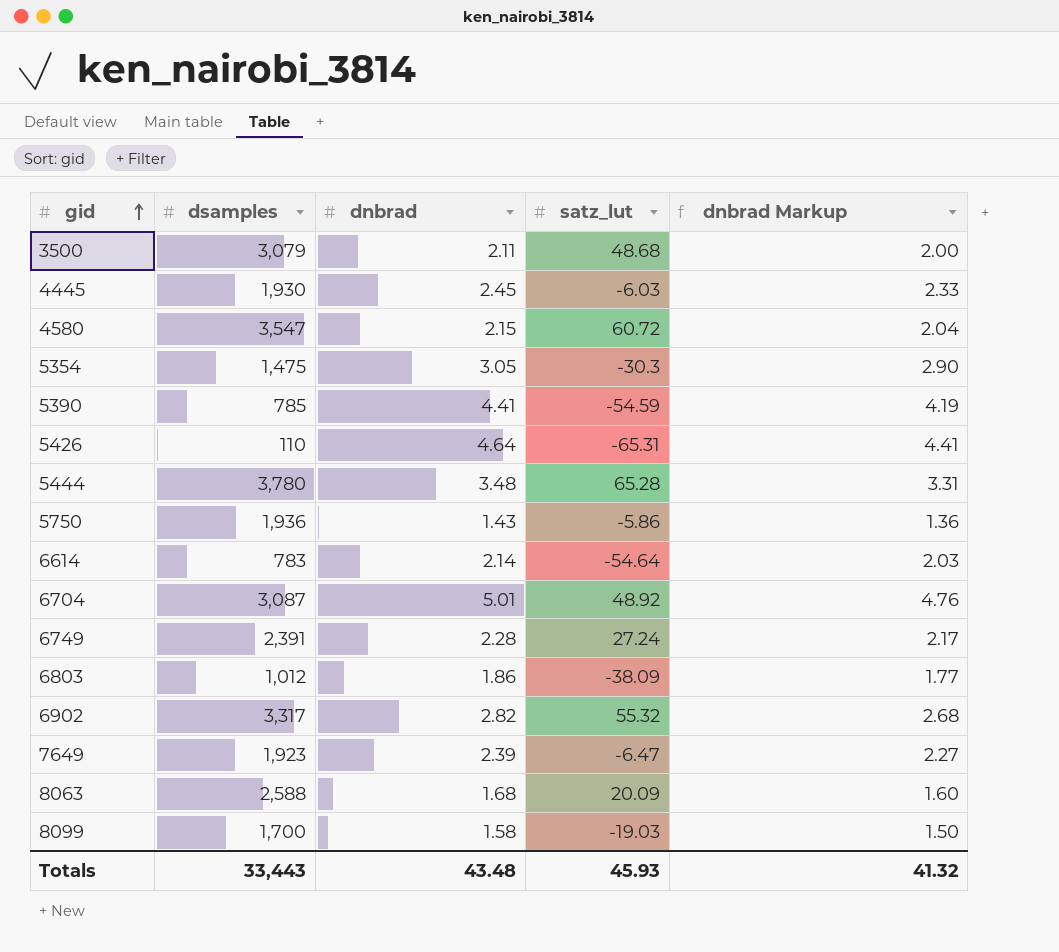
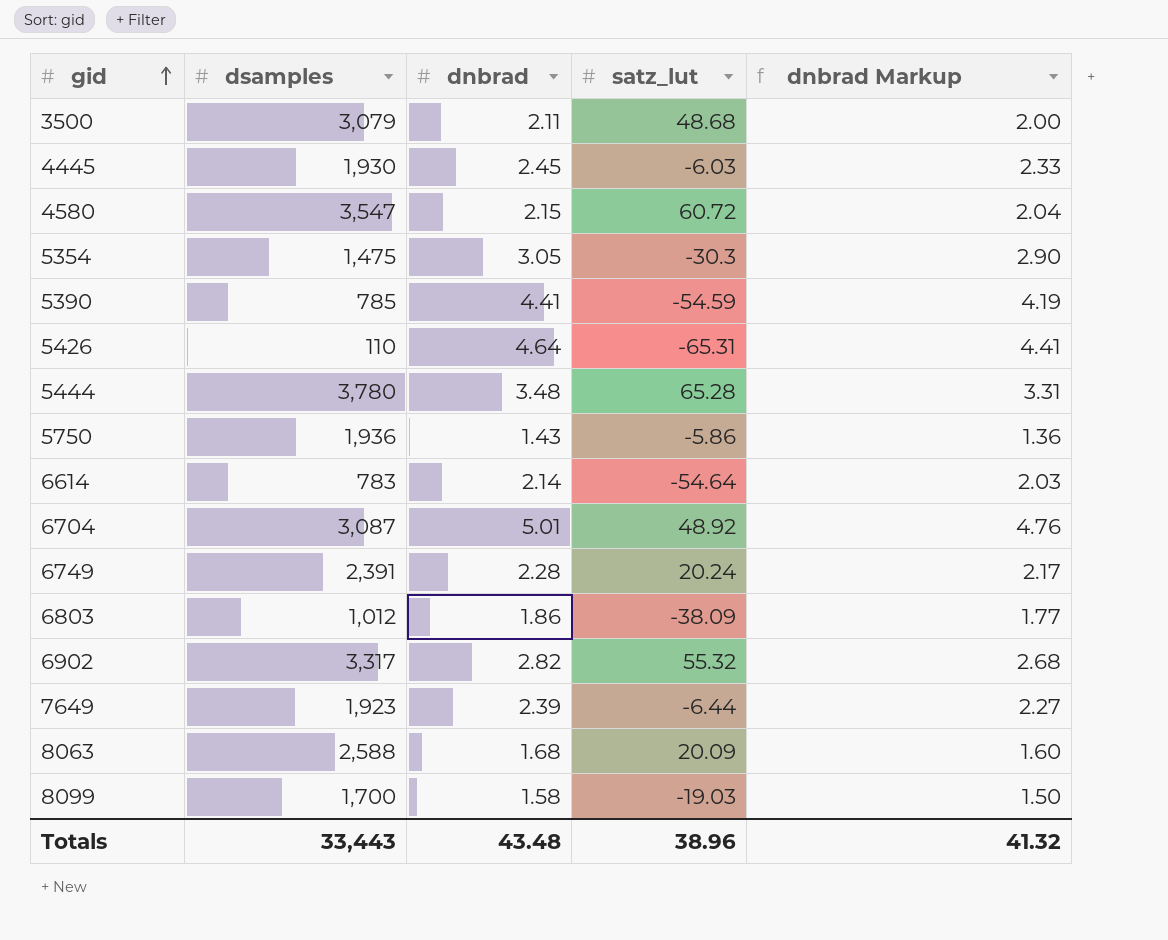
6749 | satz_lut: 27.24 -> 20.24
7649 | satz_lut: -6.47 -> -6.44
Totals | satz_lut: 45.93 -> 38.96

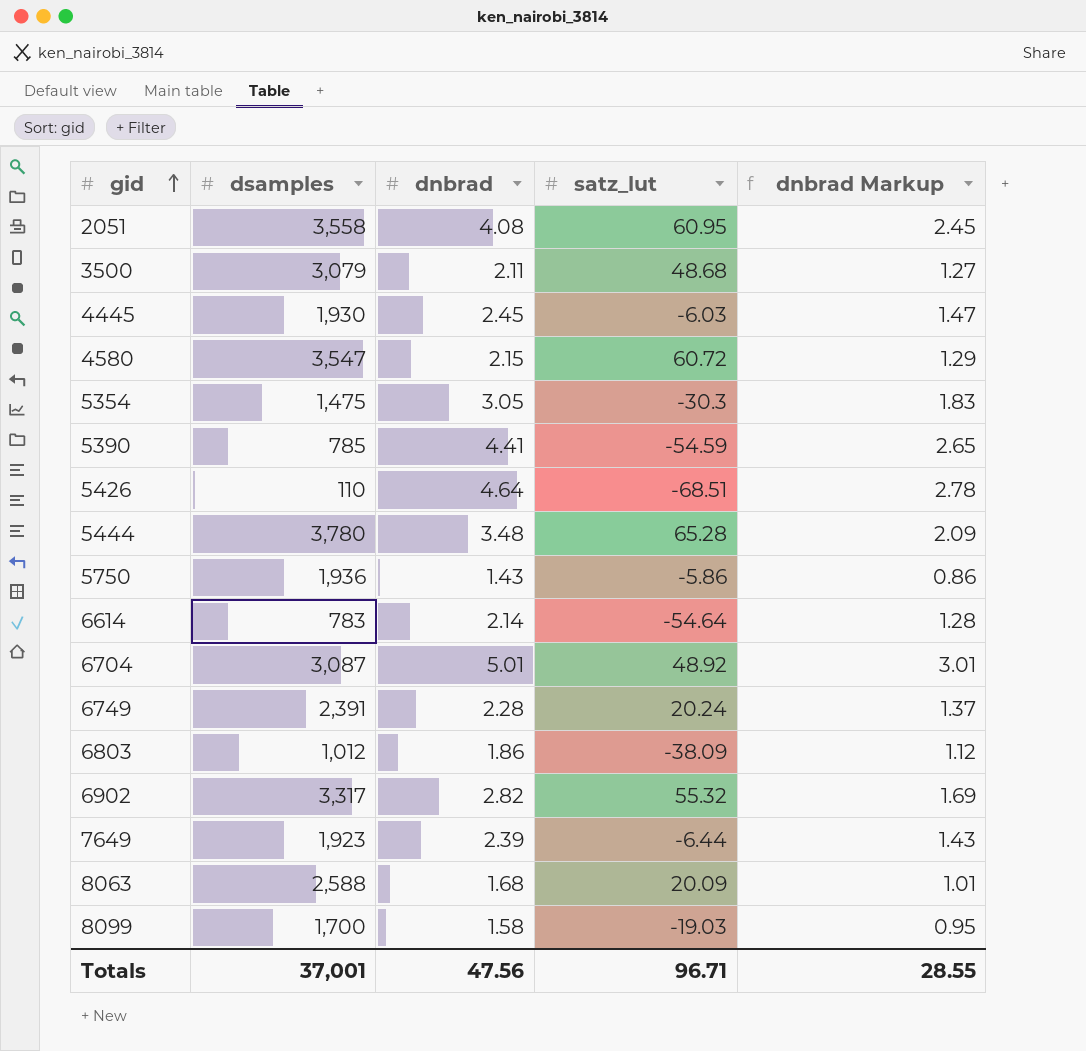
column dnbrad Markup | formula: [dnbrad] * 0.95 -> [dnbrad] * 0.6
row 2051: none -> 3,558 | 4.08 | 60.95 | 2.45
5426 | satz_lut: -65.31 -> -68.51
Totals | dsamples: 33,443 -> 37,001
Totals | dnbrad: 43.48 -> 47.56
Totals | satz_lut: 38.96 -> 96.71
Totals | dnbrad Markup: 41.32 -> 28.55

